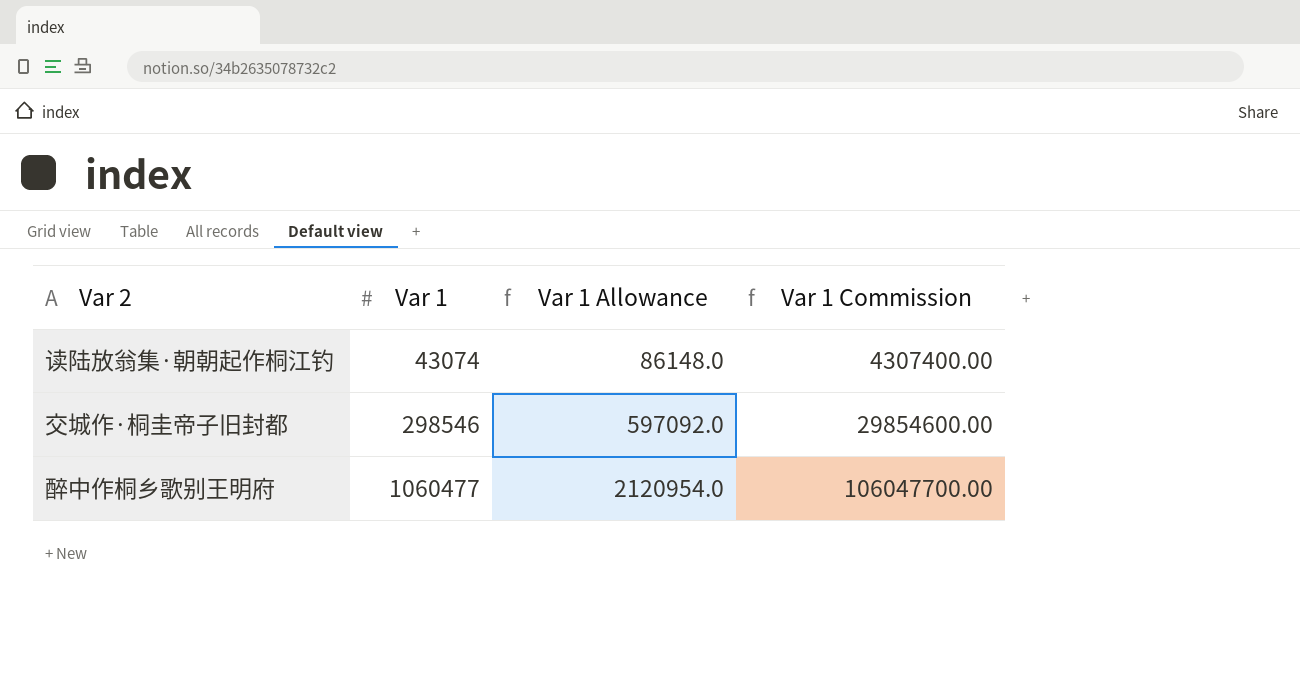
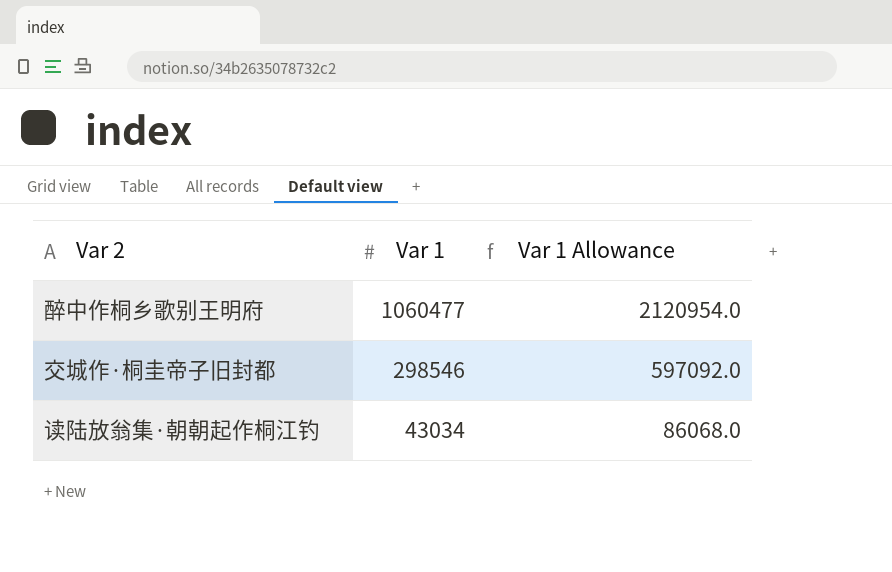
row order: Var 1 ascending -> Var 1 descending
column Var 1 Commission | formula: [Var 1] * 100 -> none
读陆放翁集·朝朝起作桐江钓 | Var 1: 43074 -> 43034
读陆放翁集·朝朝起作桐江钓 | Var 1 Allowance: 86148.0 -> 86068.0

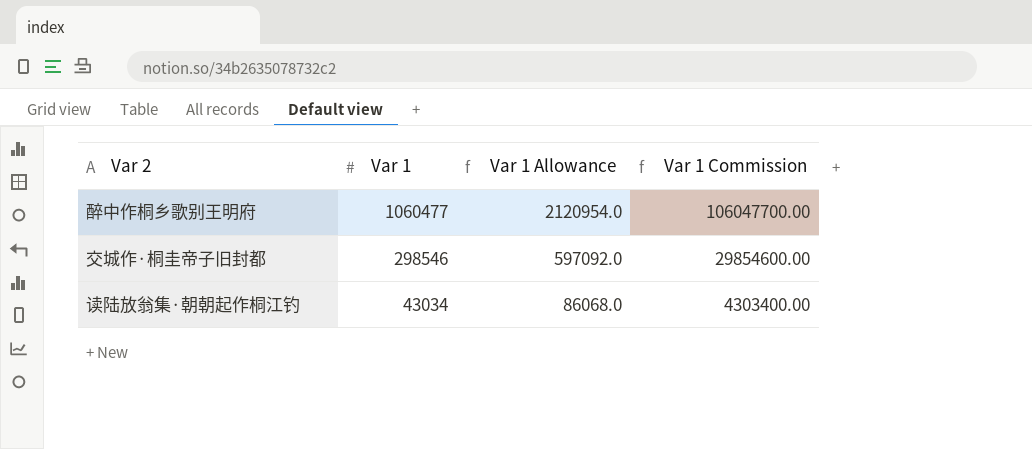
column Var 1 Commission | formula: none -> [Var 1] * 100

